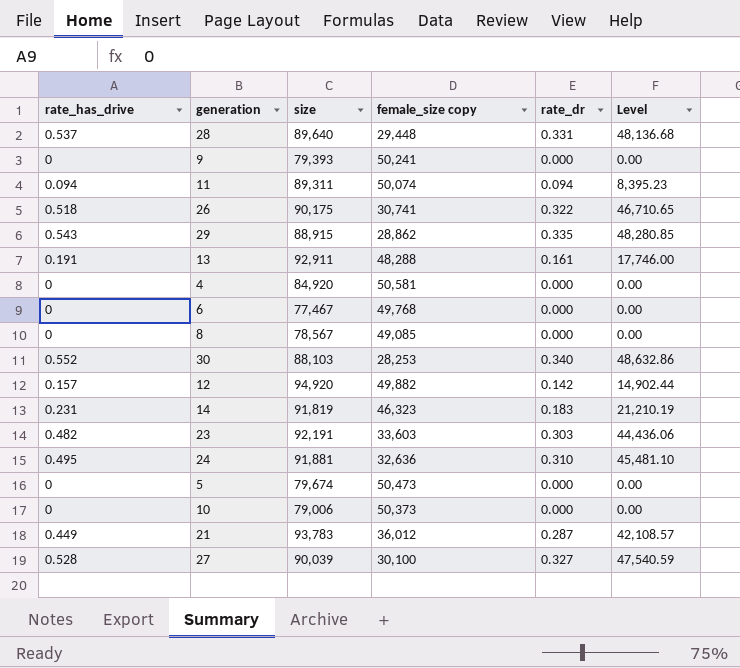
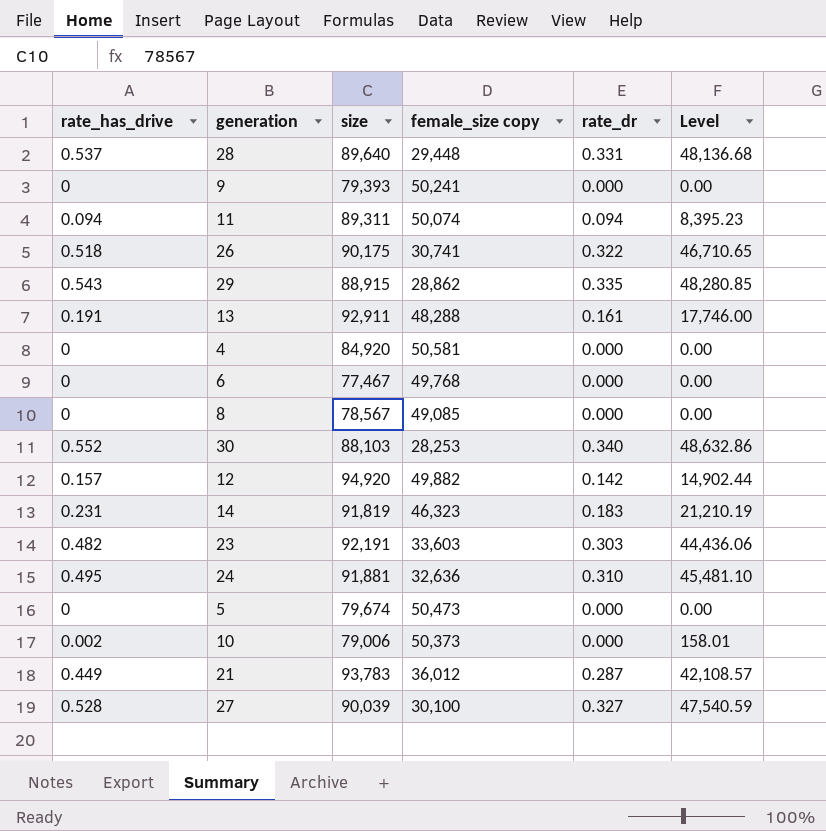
10 | rate_has_drive: 0 -> 0.002
10 | Level: 0.00 -> 158.01

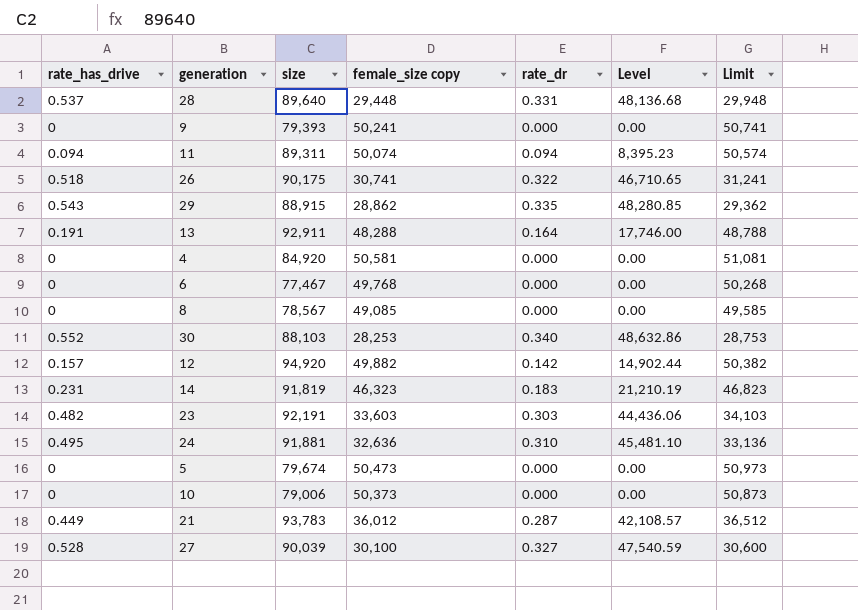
column Limit | formula: none -> [female_size copy] + 500
13 | rate_dr: 0.161 -> 0.164
10 | rate_has_drive: 0.002 -> 0
10 | Level: 158.01 -> 0.00

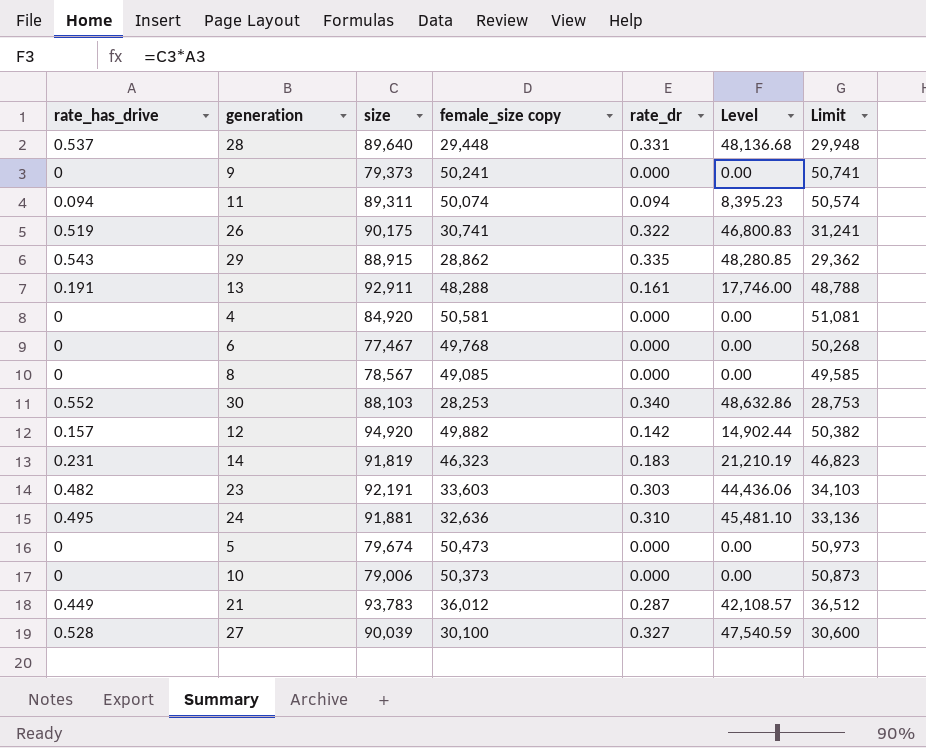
9 | size: 79,393 -> 79,373
26 | rate_has_drive: 0.518 -> 0.519
26 | Level: 46,710.65 -> 46,800.83
13 | rate_dr: 0.164 -> 0.161

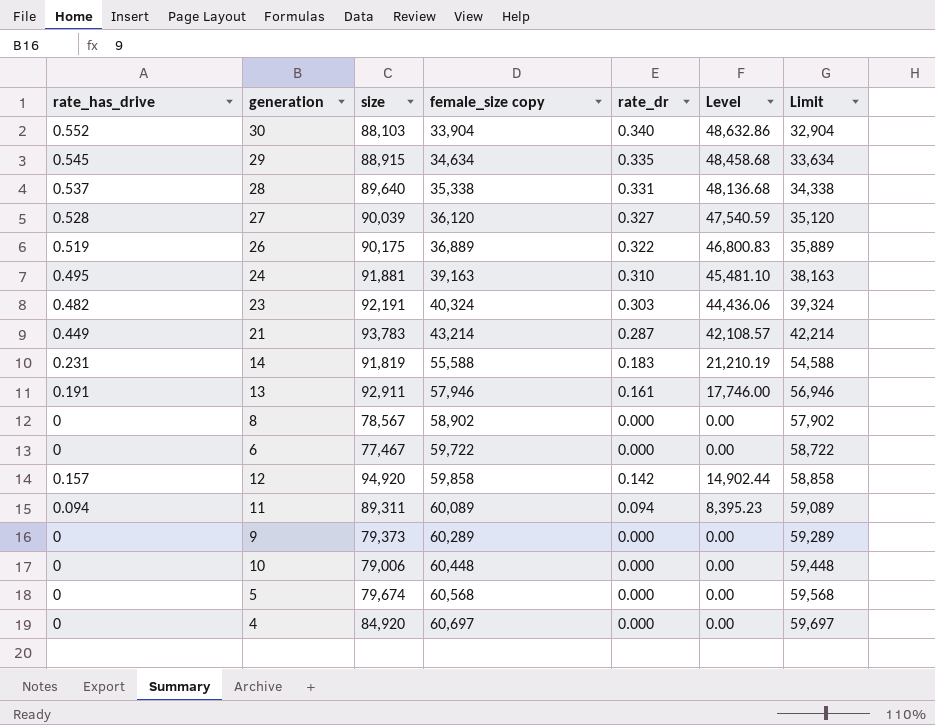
row order: none -> female_size copy ascending
column Limit | formula: [female_size copy] + 500 -> [female_size copy] - 1000
30 | female_size copy: 28,253 -> 33,904
29 | rate_has_drive: 0.543 -> 0.545
29 | female_size copy: 28,862 -> 34,634
29 | Level: 48,280.85 -> 48,458.68
28 | female_size copy: 29,448 -> 35,338
27 | female_size copy: 30,100 -> 36,120
26 | female_size copy: 30,741 -> 36,889
24 | female_size copy: 32,636 -> 39,163
23 | female_size copy: 33,603 -> 40,324
21 | female_size copy: 36,012 -> 43,214
14 | female_size copy: 46,323 -> 55,588
13 | female_size copy: 48,288 -> 57,946
8 | female_size copy: 49,085 -> 58,902
6 | female_size copy: 49,768 -> 59,722
12 | female_size copy: 49,882 -> 59,858
11 | female_size copy: 50,074 -> 60,089
9 | female_size copy: 50,241 -> 60,289
10 | female_size copy: 50,373 -> 60,448
5 | female_size copy: 50,473 -> 60,568
4 | female_size copy: 50,581 -> 60,697

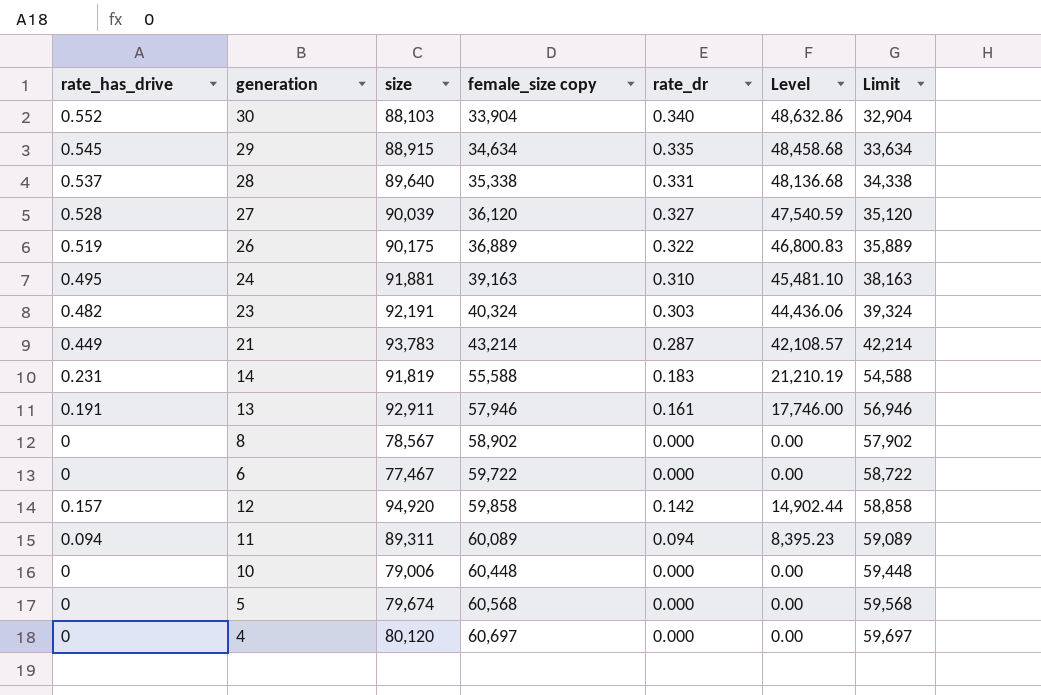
row 9: 0 | 79,373 | 60,289 | 0.000 | 0.00 | 59,289 -> none
4 | size: 84,920 -> 80,120

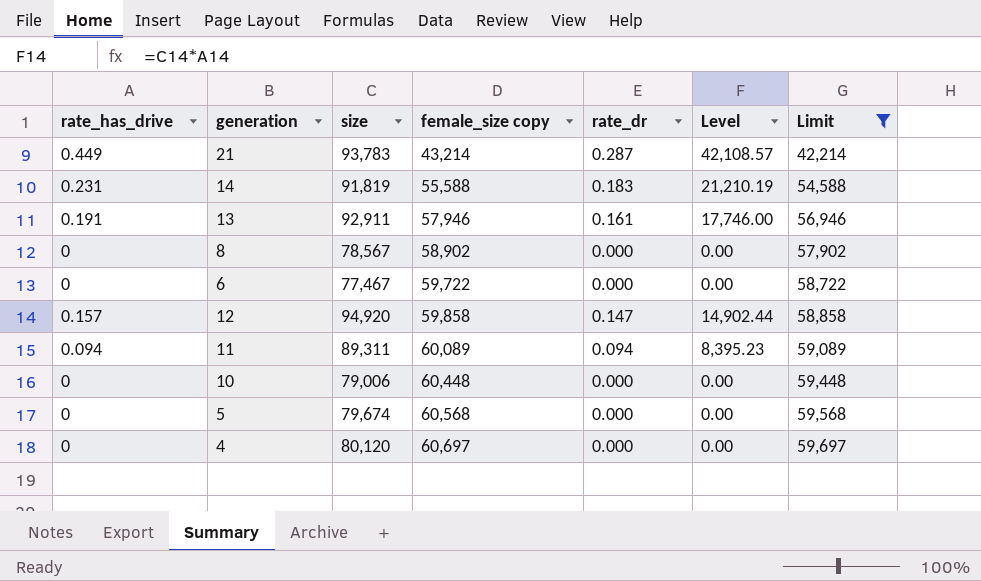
filter: none -> Limit >= 42,214
12 | rate_dr: 0.142 -> 0.147

